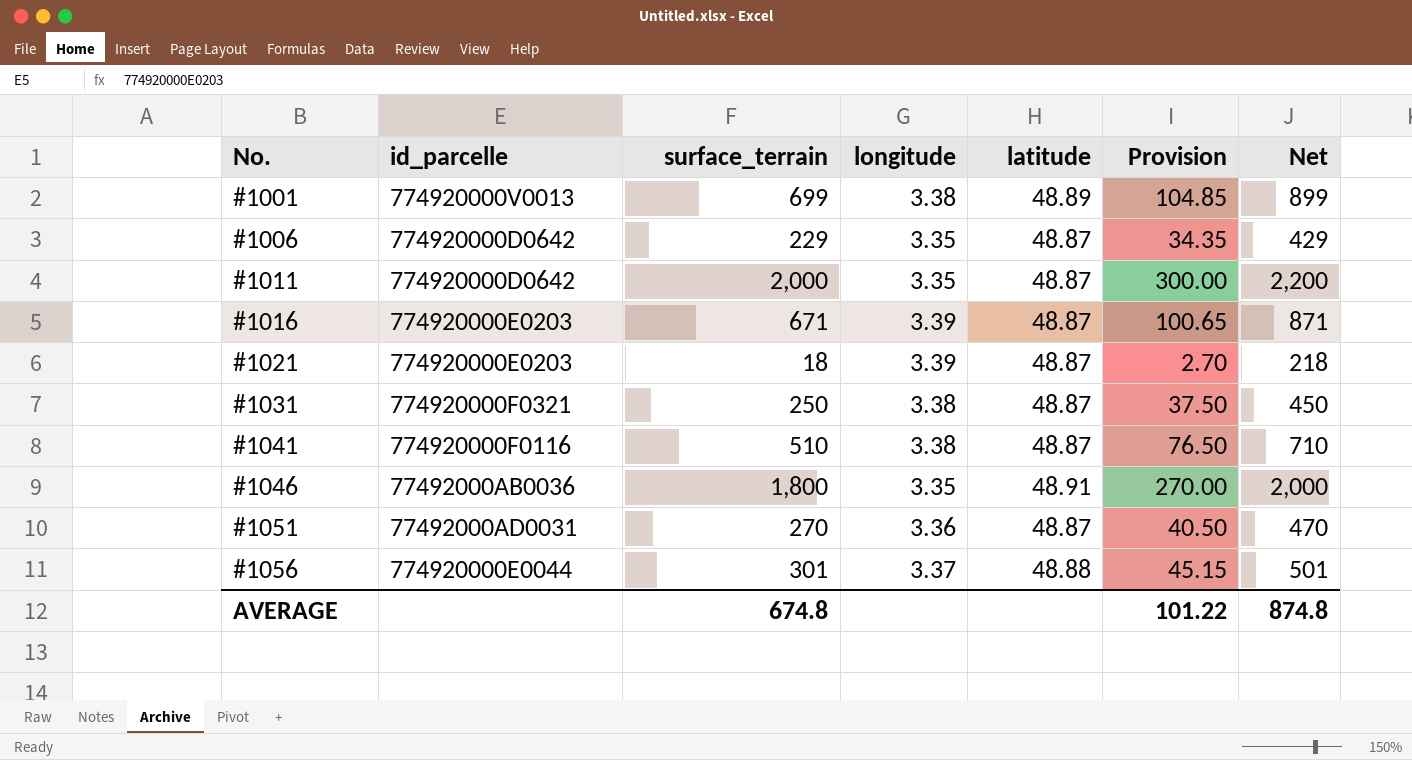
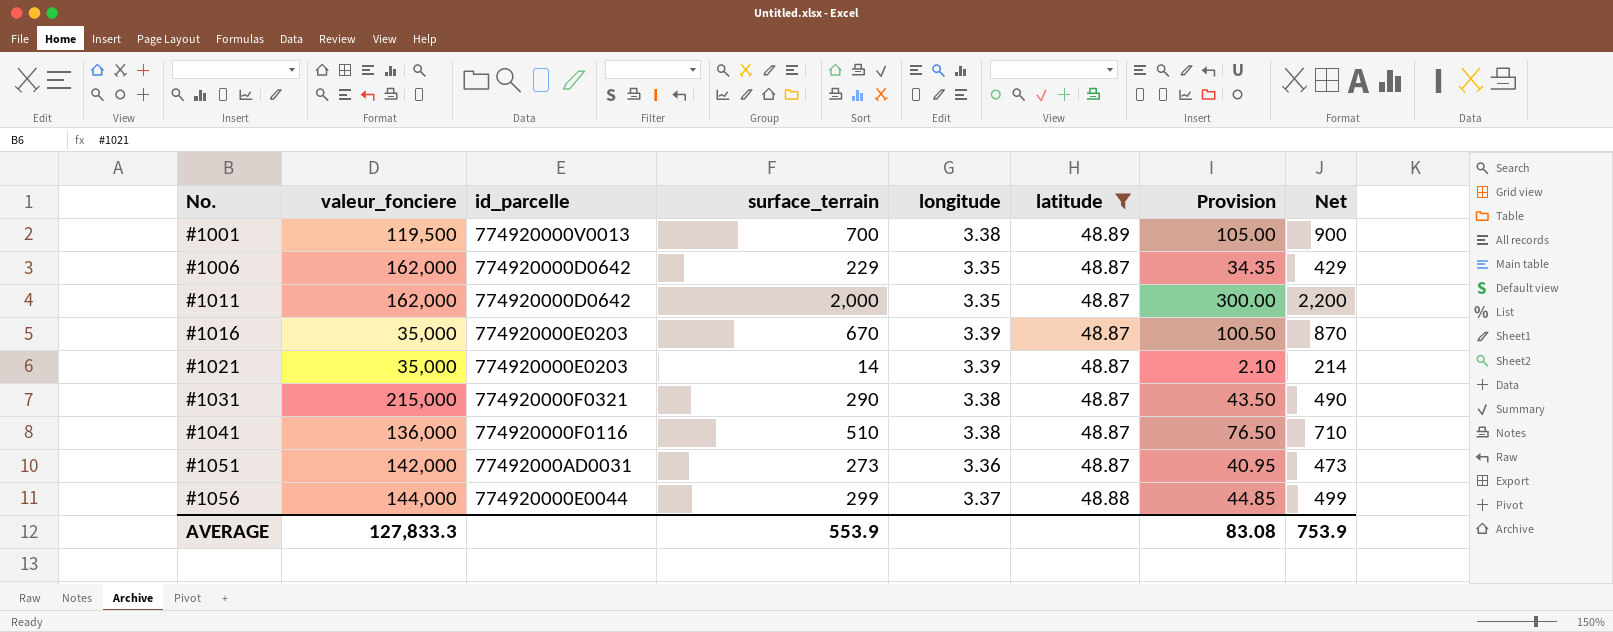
filter: none -> latitude != 48.91
column valeur_fonciere | position: none -> 2
#1001 | surface_terrain: 699 -> 700
#1001 | Provision: 104.85 -> 105.00
#1001 | Net: 899 -> 900
#1016 | surface_terrain: 671 -> 670
#1016 | Provision: 100.65 -> 100.50
#1016 | Net: 871 -> 870
#1021 | surface_terrain: 18 -> 14
#1021 | Provision: 2.70 -> 2.10
#1021 | Net: 218 -> 214
#1031 | surface_terrain: 250 -> 290
#1031 | Provision: 37.50 -> 43.50
#1031 | Net: 450 -> 490
#1051 | surface_terrain: 270 -> 273
#1051 | Provision: 40.50 -> 40.95
#1051 | Net: 470 -> 473
#1056 | surface_terrain: 301 -> 299
#1056 | Provision: 45.15 -> 44.85
#1056 | Net: 501 -> 499
AVERAGE | surface_terrain: 674.8 -> 553.9
AVERAGE | Provision: 101.22 -> 83.08
AVERAGE | Net: 874.8 -> 753.9

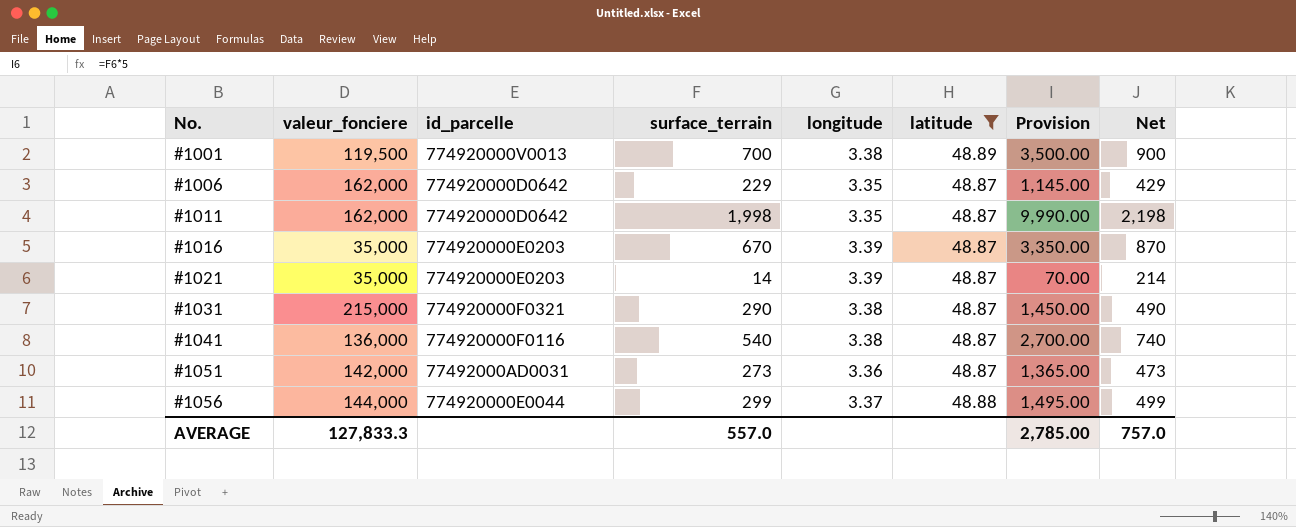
column Provision | formula: [surface_terrain] * 0.15 -> [surface_terrain] * 5
#1011 | surface_terrain: 2,000 -> 1,998
#1011 | Net: 2,200 -> 2,198
#1041 | surface_terrain: 510 -> 540
#1041 | Net: 710 -> 740
AVERAGE | surface_terrain: 553.9 -> 557.0
AVERAGE | Provision: 83.08 -> 2,785.00
AVERAGE | Net: 753.9 -> 757.0

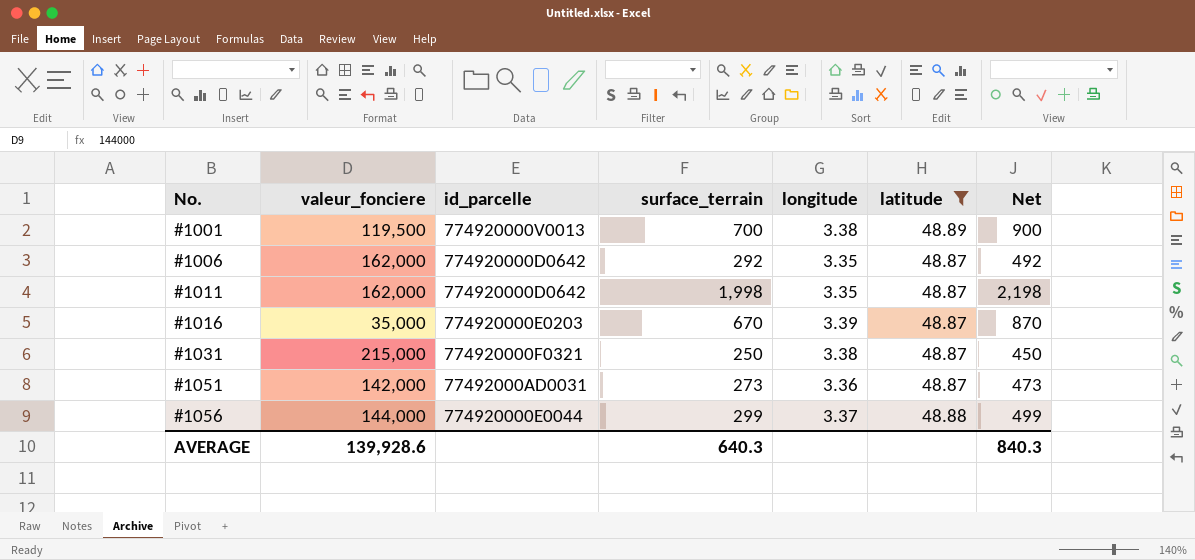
column Provision | formula: [surface_terrain] * 5 -> none
row #1021: 35,000 | 774920000E0203 | 14 | 3.39 | 48.87 | 70.00 | 214 -> none
row #1041: 136,000 | 774920000F0116 | 540 | 3.38 | 48.87 | 2,700.00 | 740 -> none
#1006 | surface_terrain: 229 -> 292
#1006 | Net: 429 -> 492
#1031 | surface_terrain: 290 -> 250
#1031 | Net: 490 -> 450
AVERAGE | valeur_fonciere: 127,833.3 -> 139,928.6
AVERAGE | surface_terrain: 557.0 -> 640.3
AVERAGE | Net: 757.0 -> 840.3

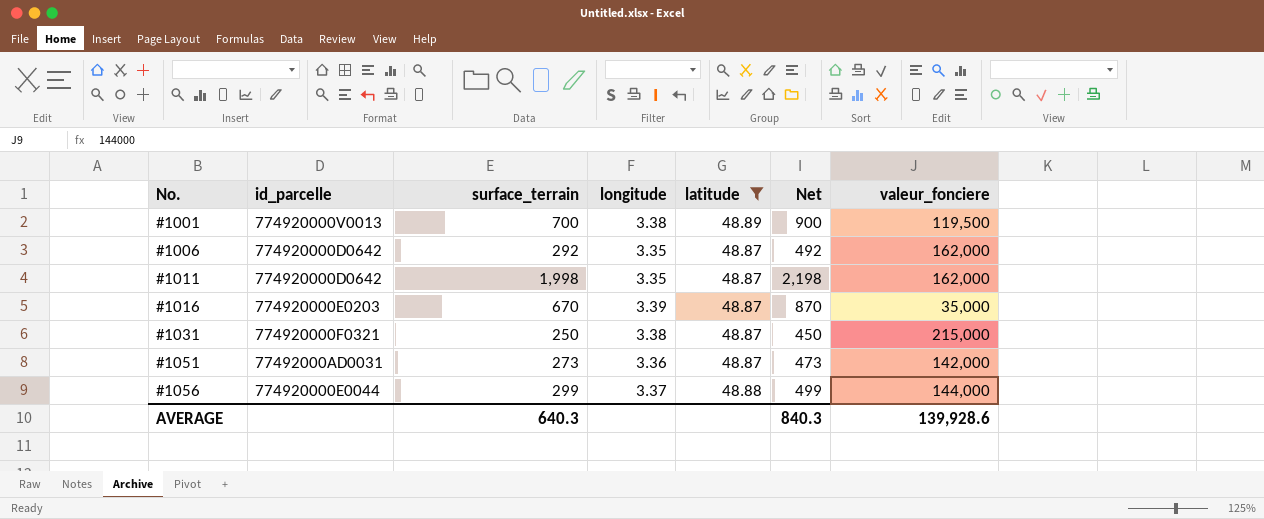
column valeur_fonciere | position: 2 -> 7

